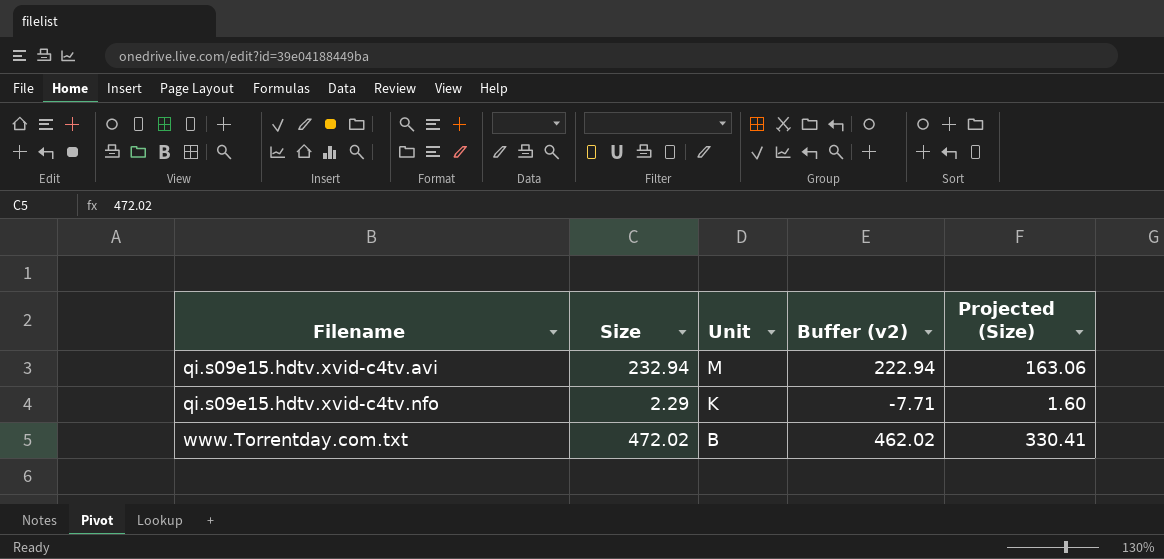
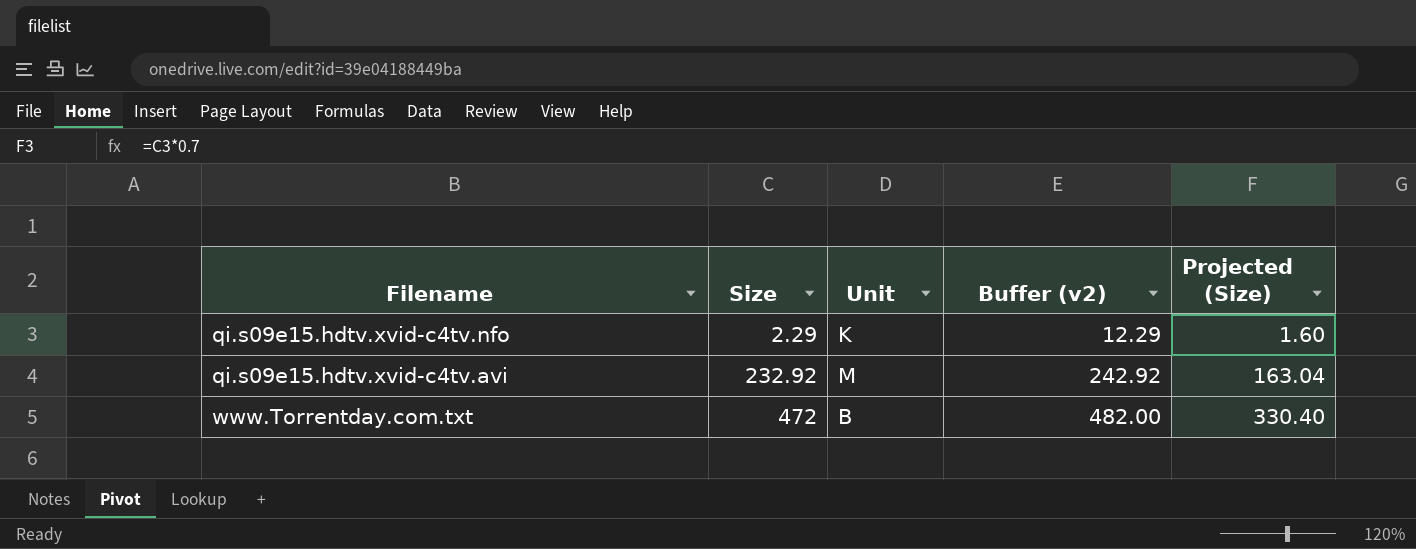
row order: Filename ascending -> Size ascending
column Buffer (v2) | formula: [Size] - 10 -> [Size] + 10
qi.s09e15.hdtv.xvid-c4tv.avi | Size: 232.94 -> 232.92
qi.s09e15.hdtv.xvid-c4tv.avi | Projected (Size): 163.06 -> 163.04
www.Torrentday.com.txt | Size: 472.02 -> 472
www.Torrentday.com.txt | Projected (Size): 330.41 -> 330.40

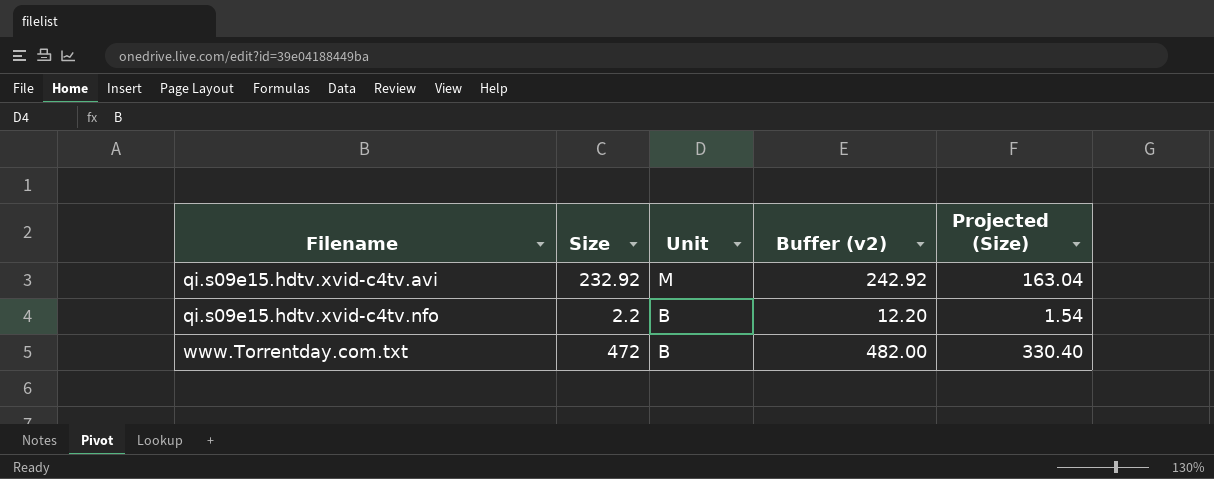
row order: Size ascending -> Filename ascending
qi.s09e15.hdtv.xvid-c4tv.nfo | Size: 2.29 -> 2.2
qi.s09e15.hdtv.xvid-c4tv.nfo | Unit: K -> B
qi.s09e15.hdtv.xvid-c4tv.nfo | Buffer (v2): 12.29 -> 12.20
qi.s09e15.hdtv.xvid-c4tv.nfo | Projected (Size): 1.60 -> 1.54

